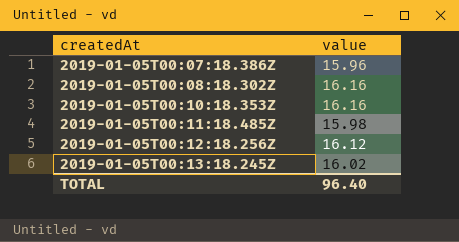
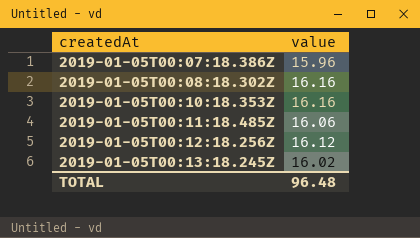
2019-01-05T00:11:18.485Z | value: 15.98 -> 16.06
TOTAL | value: 96.40 -> 96.48

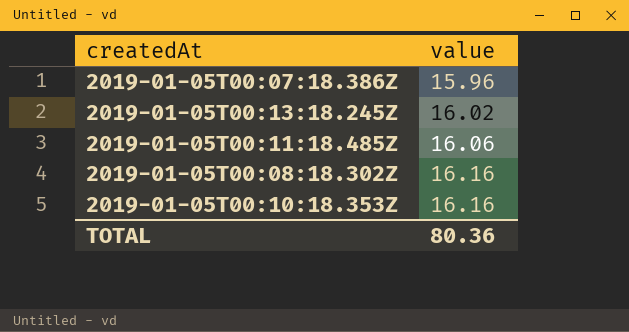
row order: createdAt ascending -> value ascending
row 2019-01-05T00:12:18.256Z: 16.12 -> none
TOTAL | value: 96.48 -> 80.36

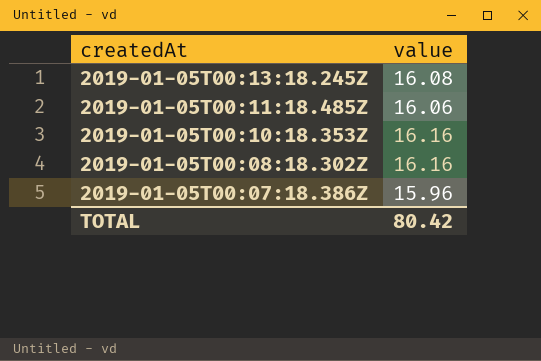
row order: value ascending -> createdAt descending
2019-01-05T00:13:18.245Z | value: 16.02 -> 16.08
TOTAL | value: 80.36 -> 80.42

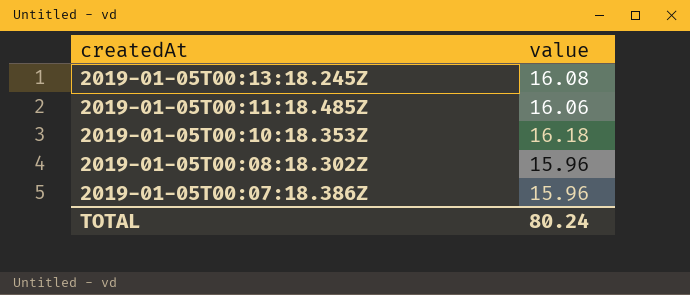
2019-01-05T00:10:18.353Z | value: 16.16 -> 16.18
2019-01-05T00:08:18.302Z | value: 16.16 -> 15.96
TOTAL | value: 80.42 -> 80.24

